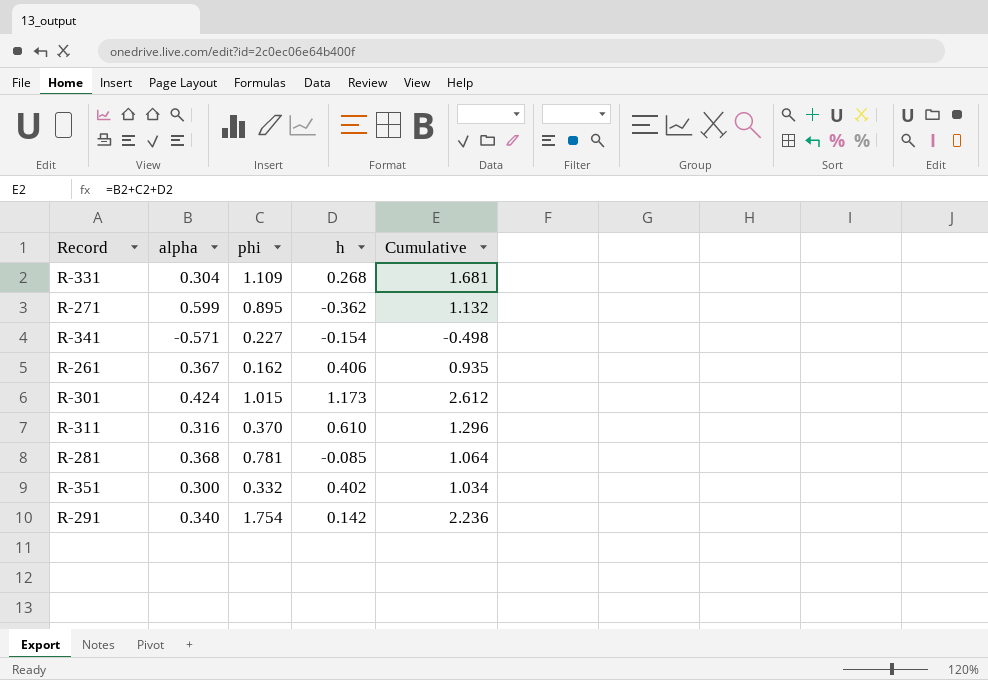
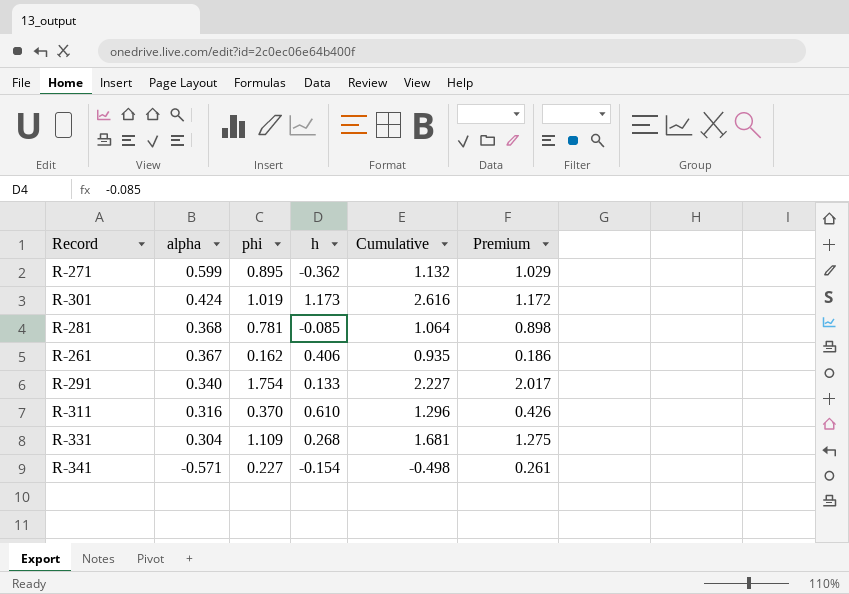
row order: none -> alpha descending
column Premium | formula: none -> [phi] * 1.15
row R-351: 0.300 | 0.332 | 0.402 | 1.034 -> none
R-301 | phi: 1.015 -> 1.019
R-301 | Cumulative: 2.612 -> 2.616
R-291 | h: 0.142 -> 0.133
R-291 | Cumulative: 2.236 -> 2.227

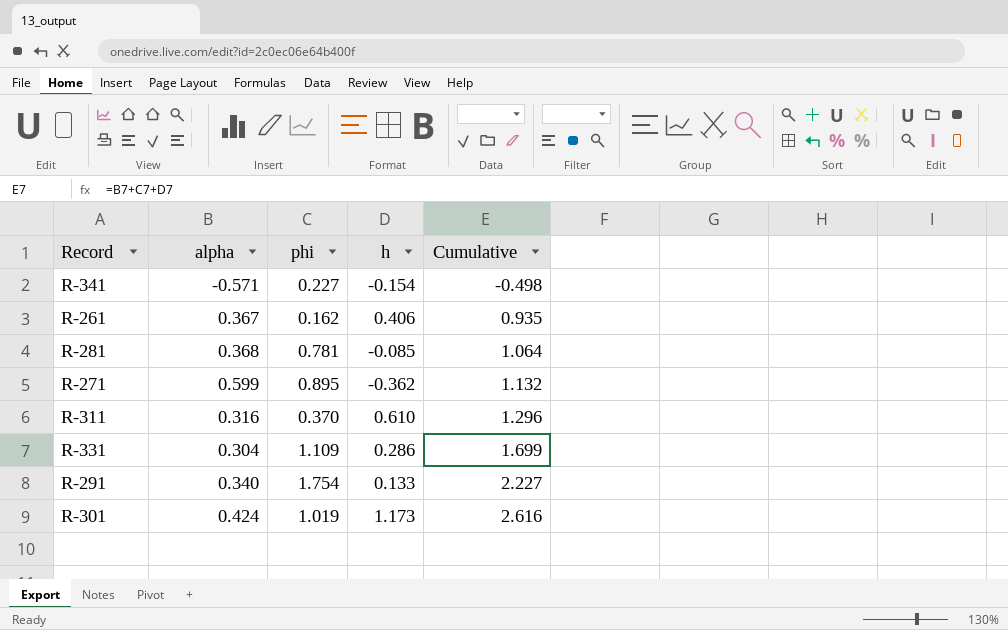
row order: alpha descending -> Cumulative ascending
column Premium | formula: [phi] * 1.15 -> none
R-331 | h: 0.268 -> 0.286
R-331 | Cumulative: 1.681 -> 1.699

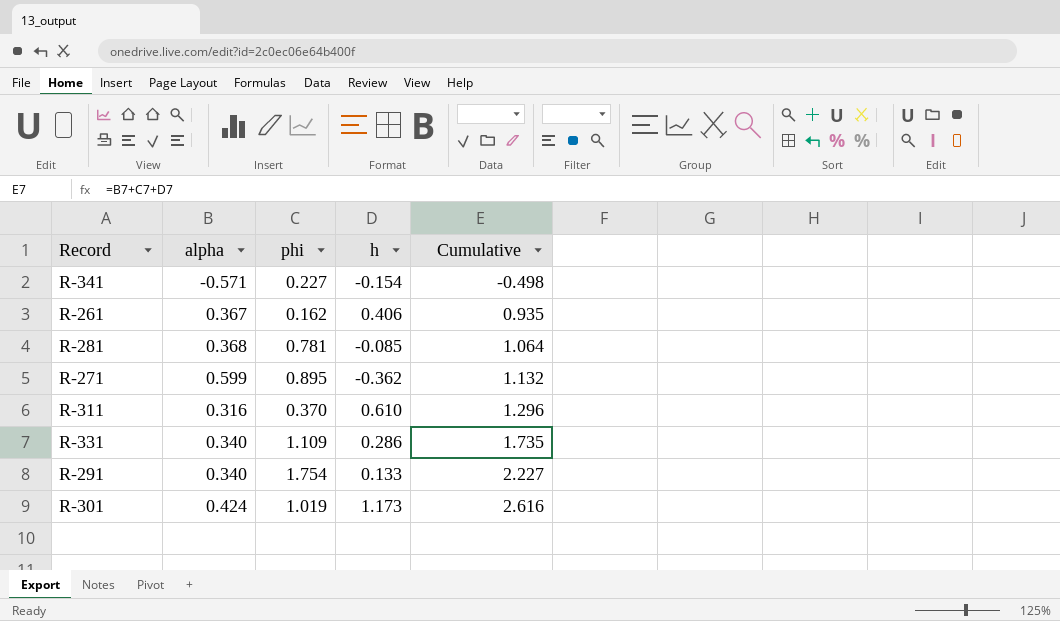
R-331 | alpha: 0.304 -> 0.340
R-331 | Cumulative: 1.699 -> 1.735

